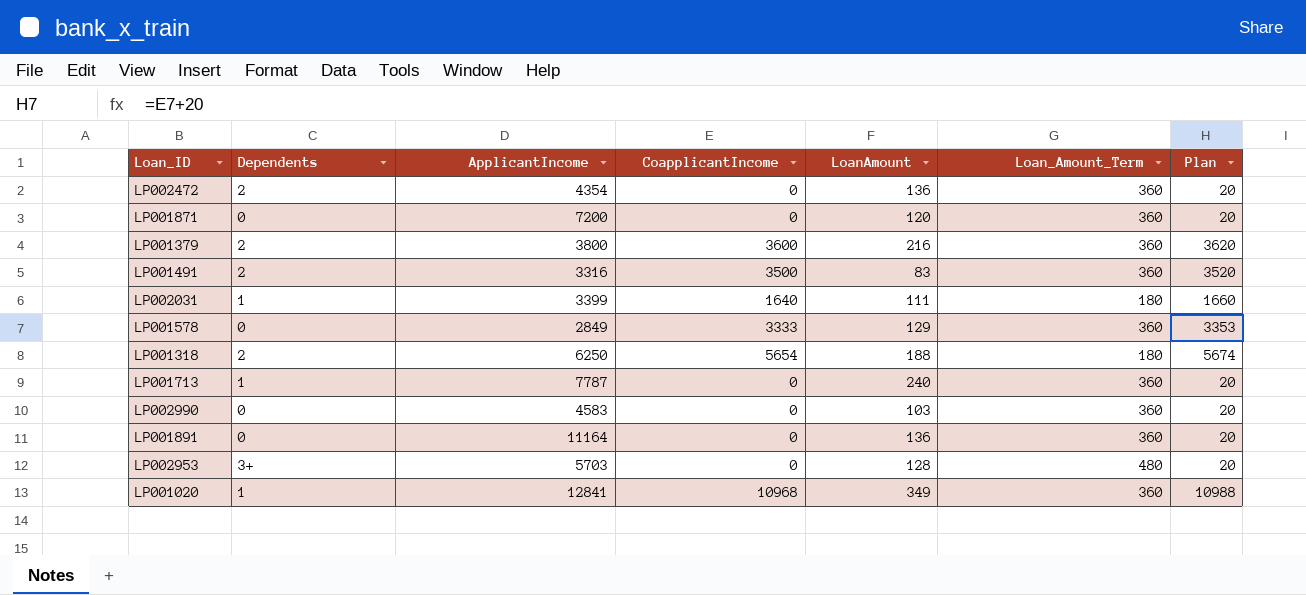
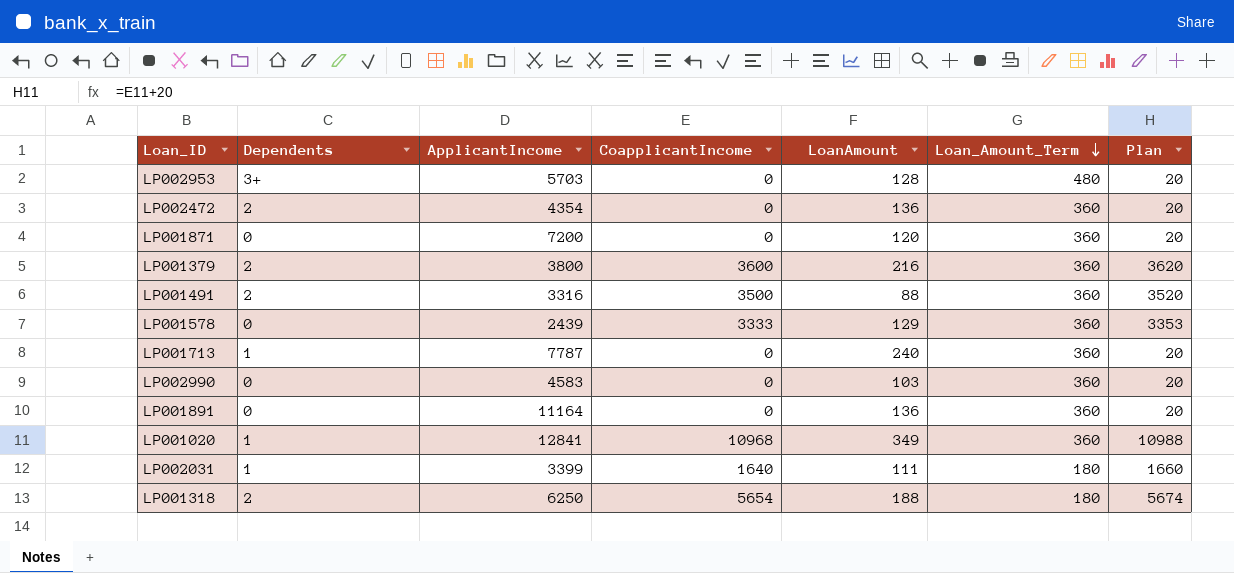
row order: none -> Loan_Amount_Term descending
LP001491 | LoanAmount: 83 -> 88
LP001578 | ApplicantIncome: 2849 -> 2439

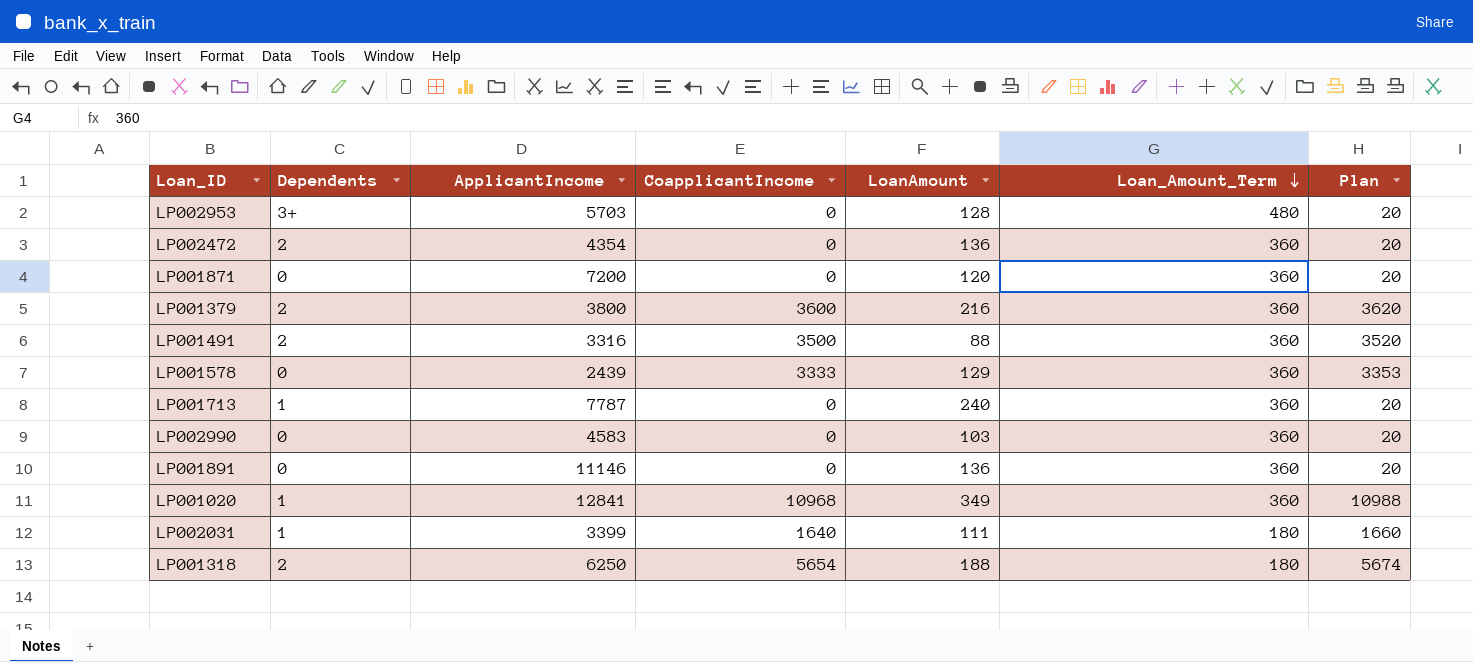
LP001891 | ApplicantIncome: 11164 -> 11146

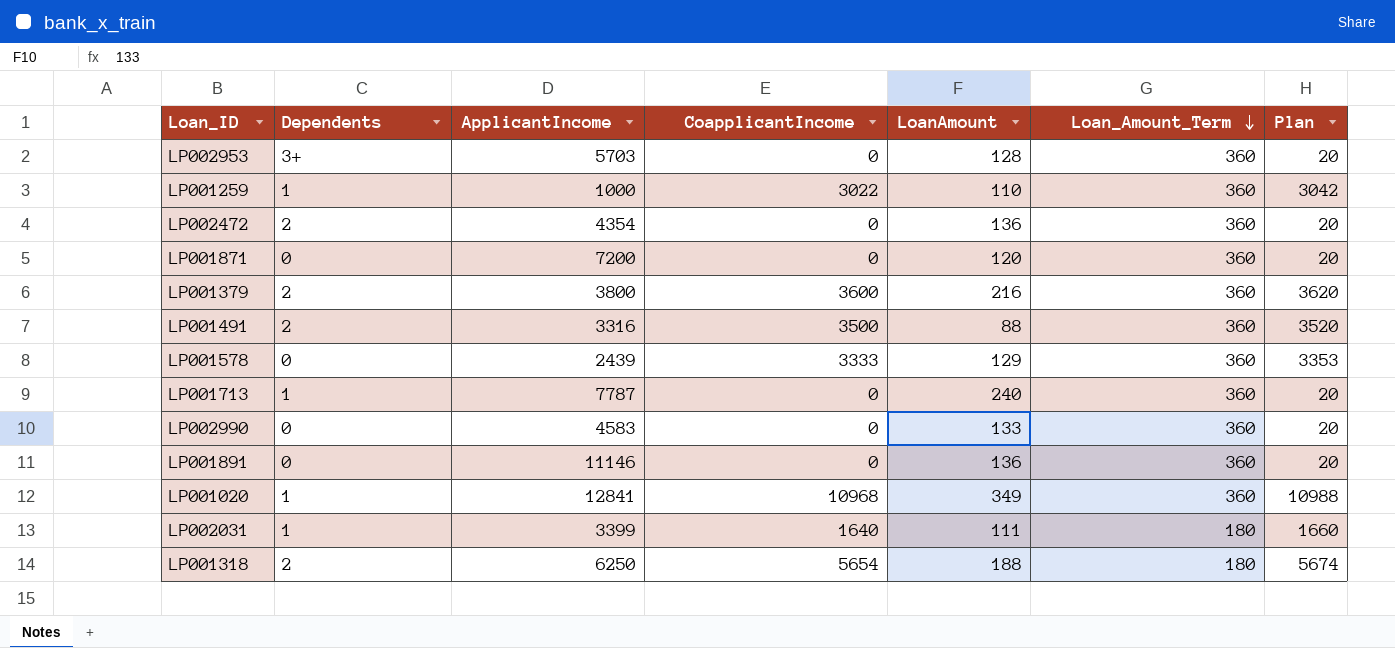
LP002953 | Loan_Amount_Term: 480 -> 360
row LP001259: none -> 1 | 1000 | 3022 | 110 | 360 | 3042
LP002990 | LoanAmount: 103 -> 133

